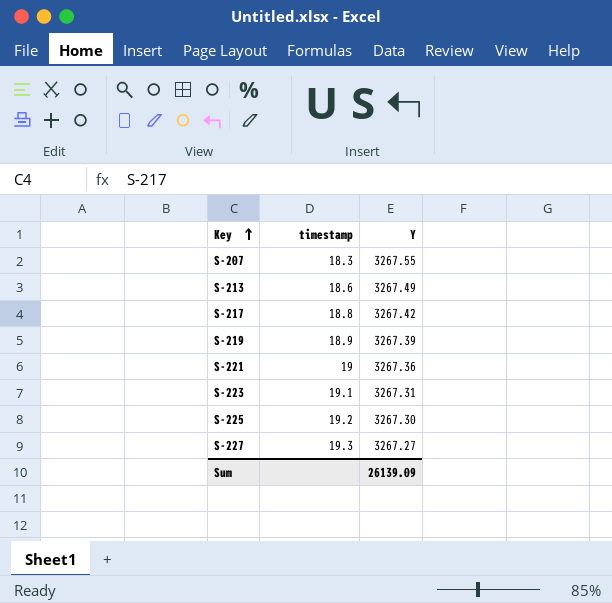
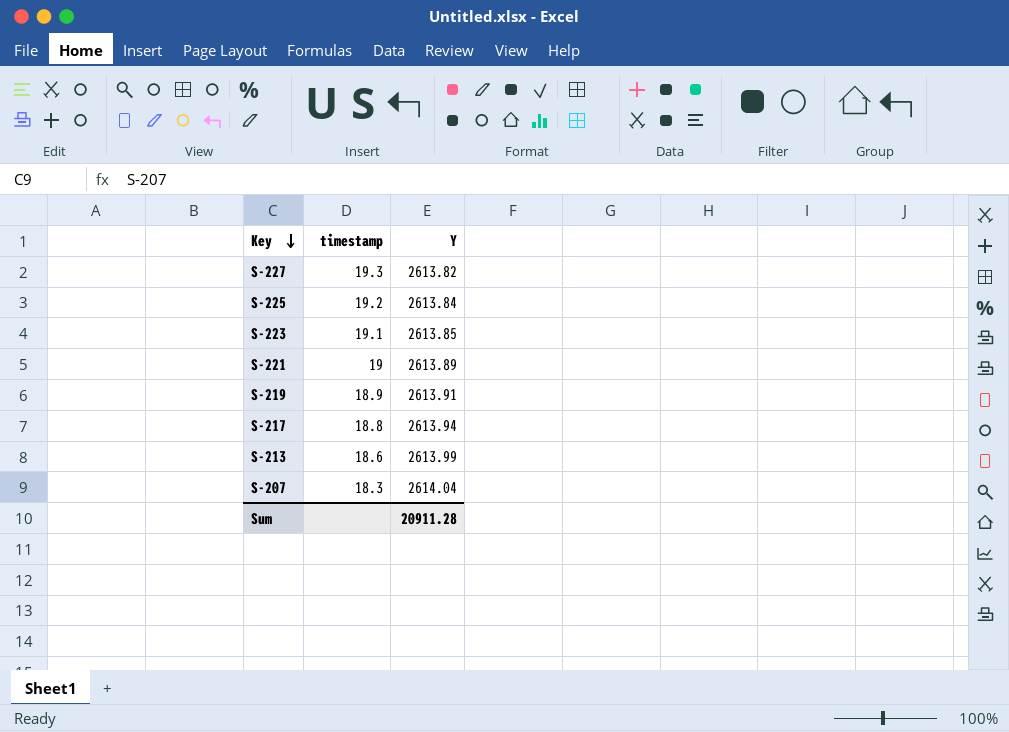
row order: Key ascending -> Key descending
S-227 | Y: 3267.27 -> 2613.82
S-225 | Y: 3267.30 -> 2613.84
S-223 | Y: 3267.31 -> 2613.85
S-221 | Y: 3267.36 -> 2613.89
S-219 | Y: 3267.39 -> 2613.91
S-217 | Y: 3267.42 -> 2613.94
S-213 | Y: 3267.49 -> 2613.99
S-207 | Y: 3267.55 -> 2614.04
Sum | Y: 26139.09 -> 20911.28

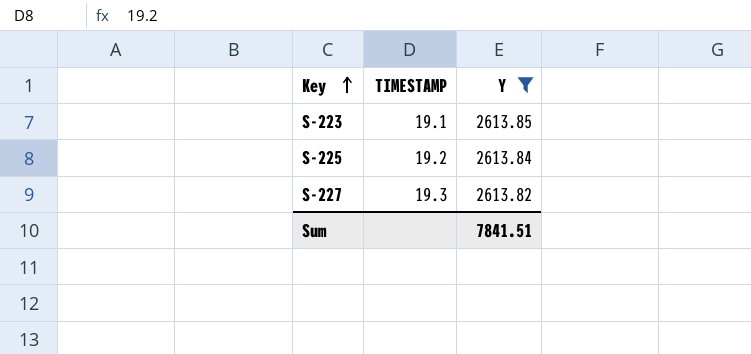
filter: none -> Y <= 2613.85
row order: Key descending -> Key ascending
column name: timestamp -> TIMESTAMP
Sum | Y: 20911.28 -> 7841.51

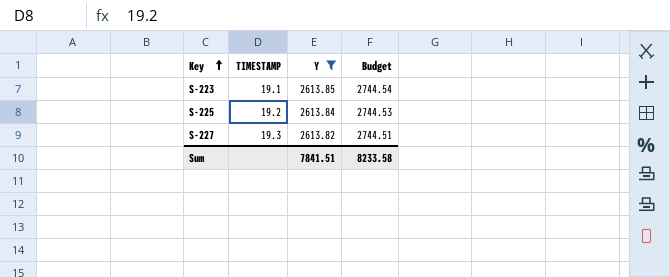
column Budget | formula: none -> [Y] * 1.05

